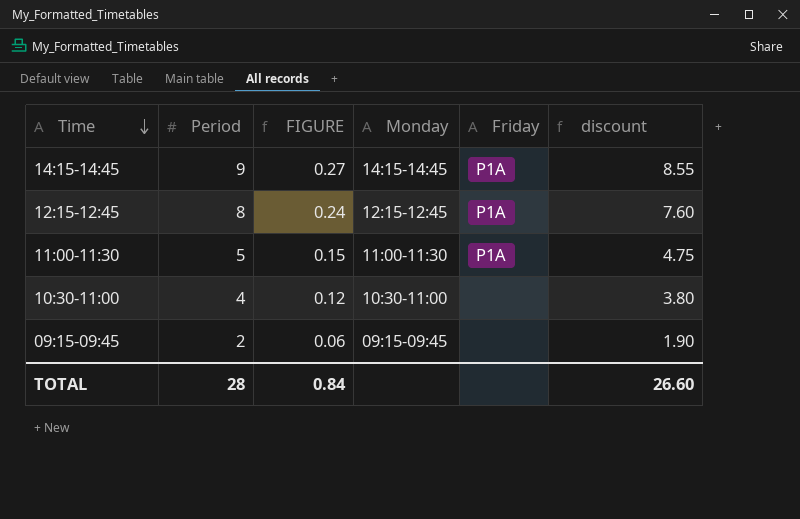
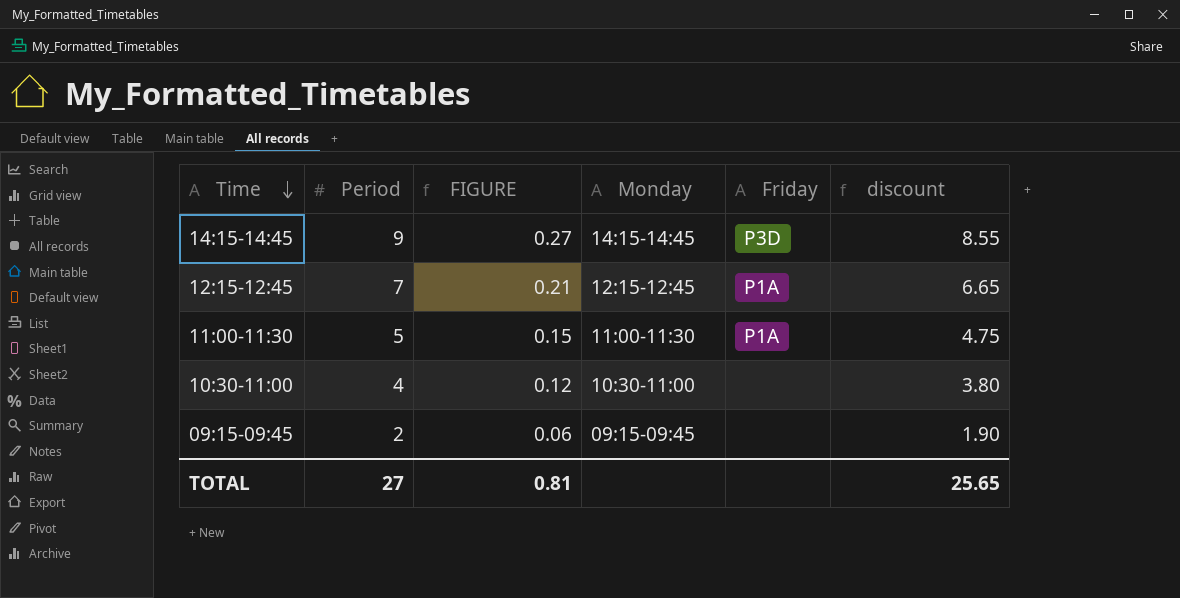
14:15-14:45 | Friday: P1A -> P3D
12:15-12:45 | Period: 8 -> 7
12:15-12:45 | FIGURE: 0.24 -> 0.21
12:15-12:45 | discount: 7.60 -> 6.65
TOTAL | Period: 28 -> 27
TOTAL | FIGURE: 0.84 -> 0.81
TOTAL | discount: 26.60 -> 25.65

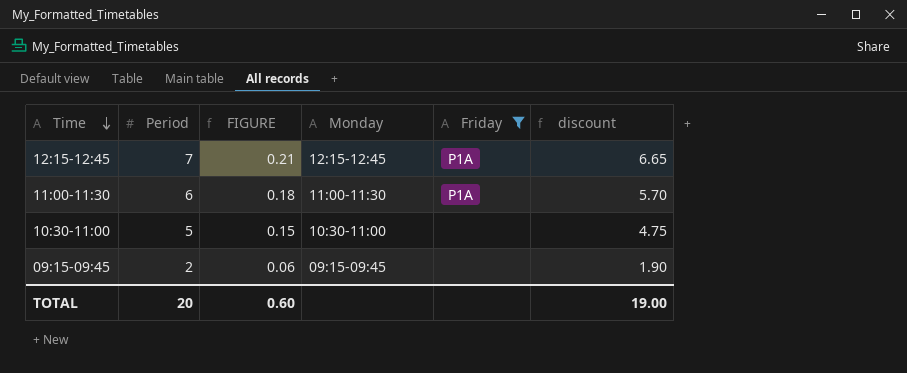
filter: none -> Friday != P3D
11:00-11:30 | Period: 5 -> 6
11:00-11:30 | FIGURE: 0.15 -> 0.18
11:00-11:30 | discount: 4.75 -> 5.70
10:30-11:00 | Period: 4 -> 5
10:30-11:00 | FIGURE: 0.12 -> 0.15
10:30-11:00 | discount: 3.80 -> 4.75
TOTAL | Period: 27 -> 20
TOTAL | FIGURE: 0.81 -> 0.60
TOTAL | discount: 25.65 -> 19.00

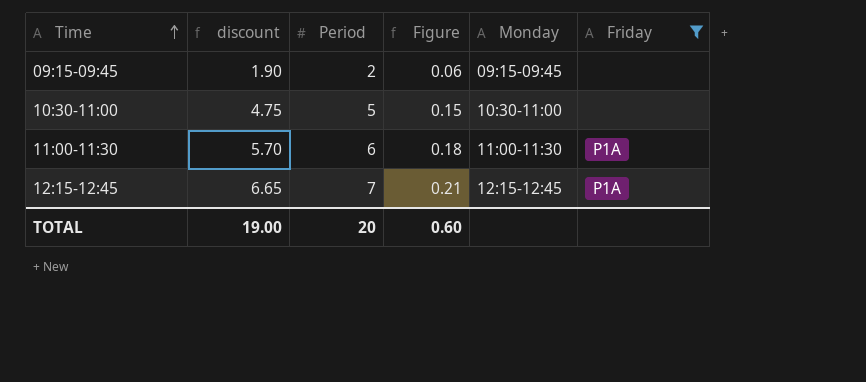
row order: Time descending -> Time ascending
column discount | position: 6 -> 2
column name: FIGURE -> Figure

